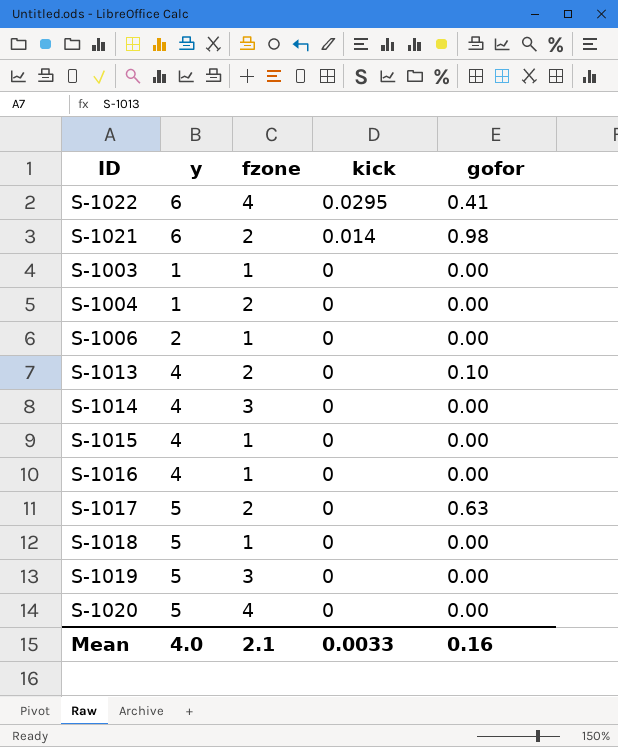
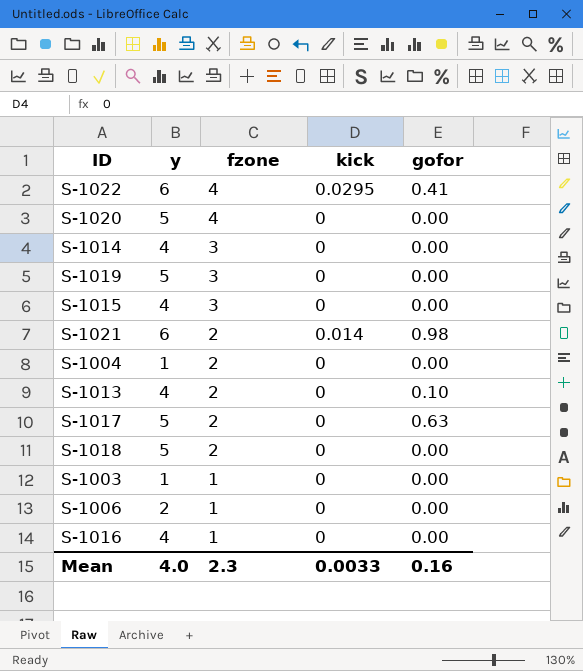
row order: kick descending -> fzone descending
S-1015 | fzone: 1 -> 3
S-1018 | fzone: 1 -> 2
Mean | fzone: 2.1 -> 2.3

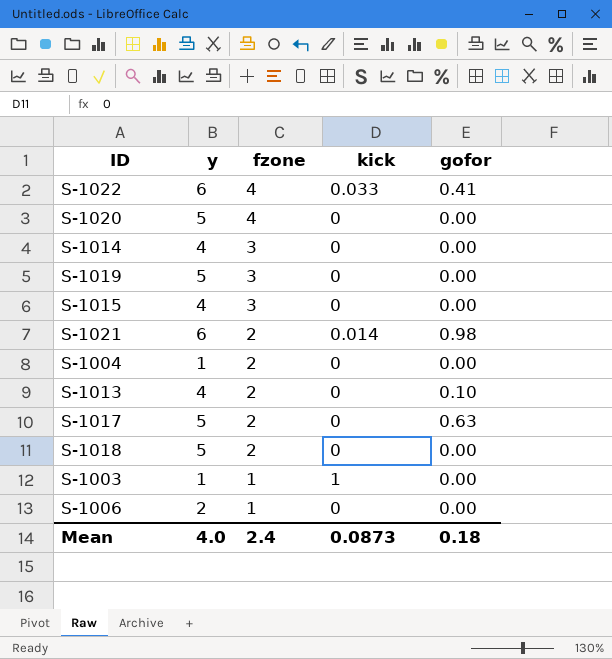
row S-1016: 4 | 1 | 0 | 0.00 -> none
S-1022 | kick: 0.0295 -> 0.033
S-1003 | kick: 0 -> 1
Mean | fzone: 2.3 -> 2.4
Mean | kick: 0.0033 -> 0.0873
Mean | gofor: 0.16 -> 0.18

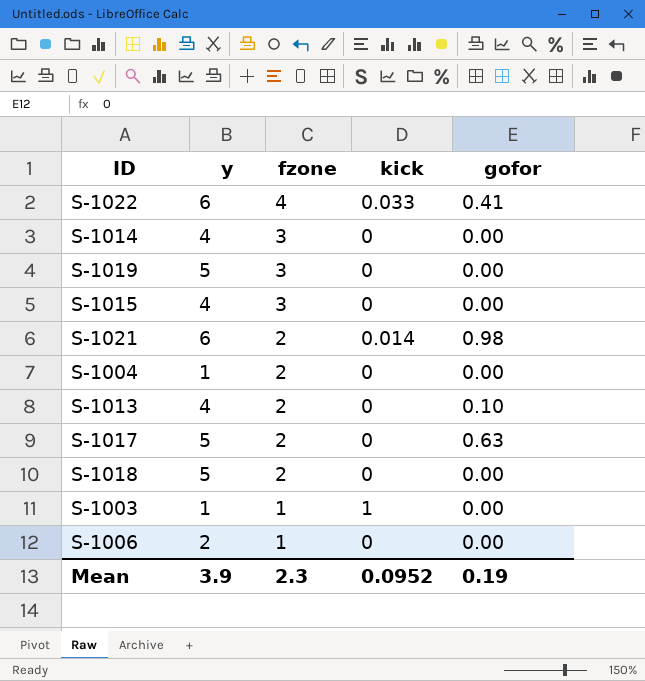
row S-1020: 5 | 4 | 0 | 0.00 -> none
Mean | y: 4.0 -> 3.9
Mean | fzone: 2.4 -> 2.3
Mean | kick: 0.0873 -> 0.0952
Mean | gofor: 0.18 -> 0.19

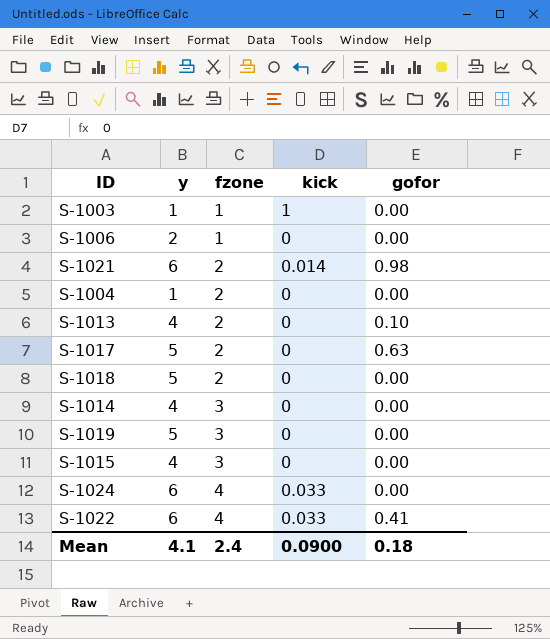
row order: fzone descending -> fzone ascending
row S-1024: none -> 6 | 4 | 0.033 | 0.00
Mean | y: 3.9 -> 4.1
Mean | fzone: 2.3 -> 2.4
Mean | kick: 0.0952 -> 0.0900
Mean | gofor: 0.19 -> 0.18

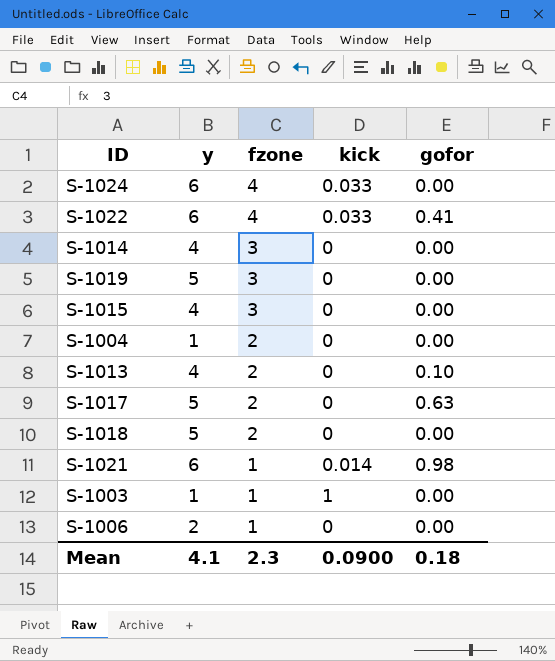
row order: fzone ascending -> fzone descending
S-1021 | fzone: 2 -> 1
Mean | fzone: 2.4 -> 2.3

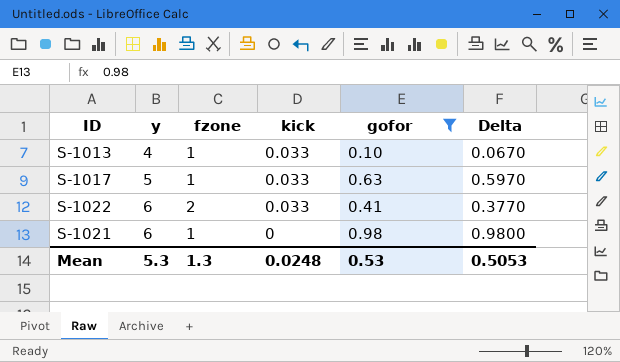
filter: none -> gofor != 0.00
row order: fzone descending -> y ascending
column Delta | formula: none -> [gofor] - [kick]
S-1013 | fzone: 2 -> 1
S-1013 | kick: 0 -> 0.033
S-1017 | fzone: 2 -> 1
S-1017 | kick: 0 -> 0.033
S-1022 | fzone: 4 -> 2
S-1021 | kick: 0.014 -> 0
Mean | y: 4.1 -> 5.3
Mean | fzone: 2.3 -> 1.3
Mean | kick: 0.0900 -> 0.0248
Mean | gofor: 0.18 -> 0.53

